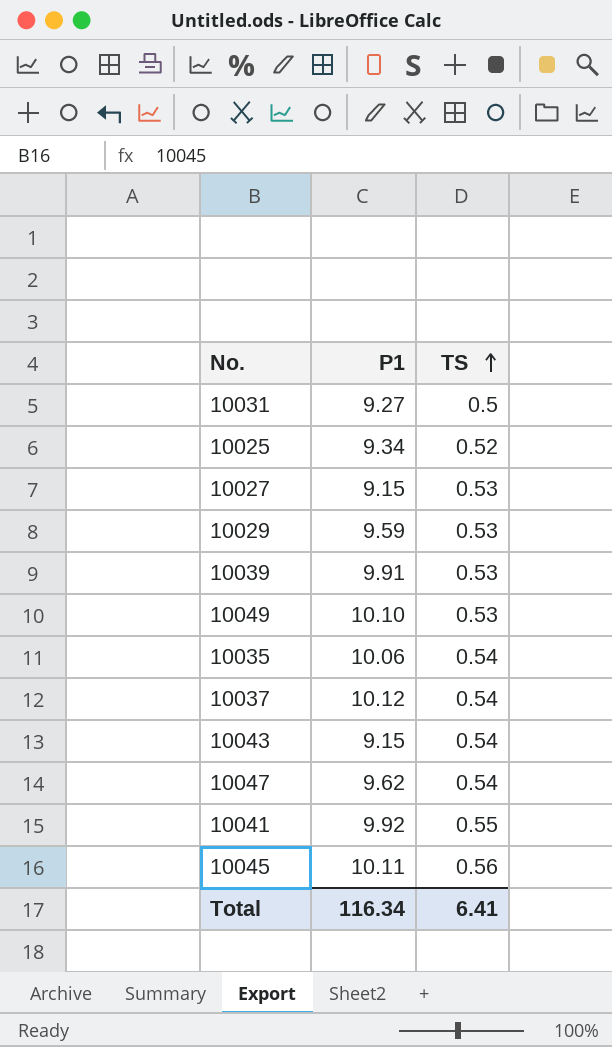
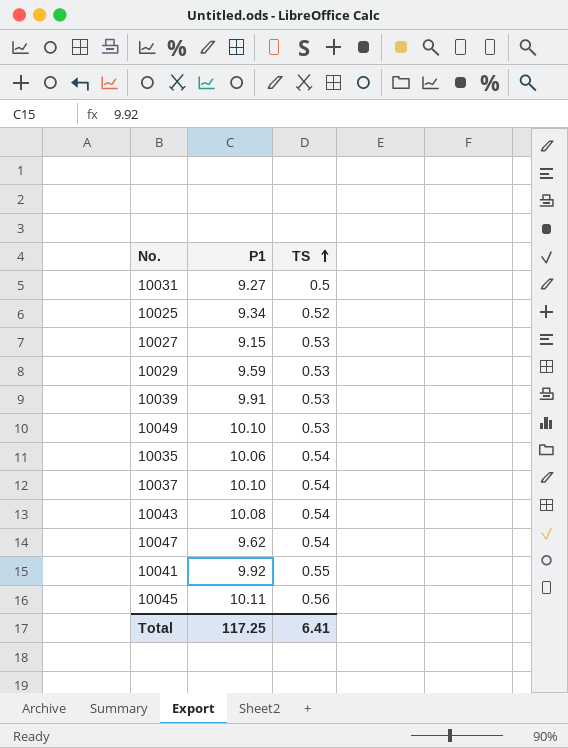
10037 | P1: 10.12 -> 10.10
10043 | P1: 9.15 -> 10.08
Total | P1: 116.34 -> 117.25

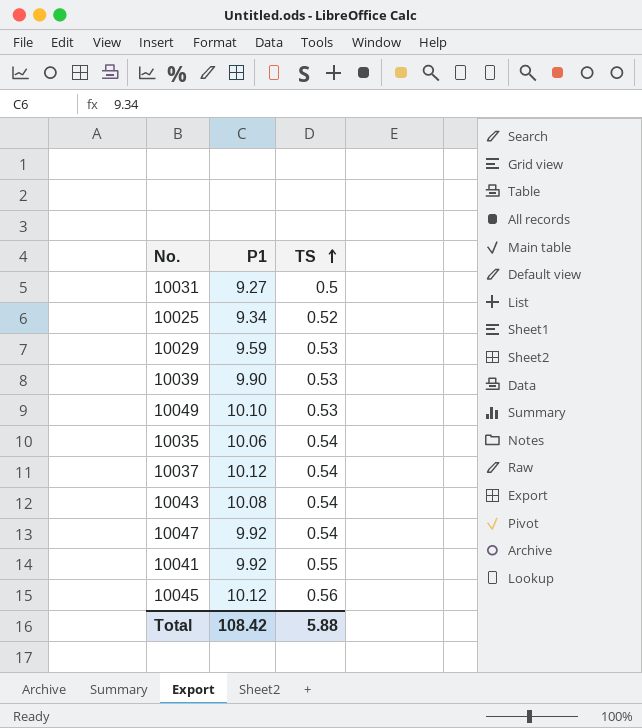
row 10027: 9.15 | 0.53 -> none
10039 | P1: 9.91 -> 9.90
10037 | P1: 10.10 -> 10.12
10047 | P1: 9.62 -> 9.92
10045 | P1: 10.11 -> 10.12
Total | P1: 117.25 -> 108.42
Total | TS: 6.41 -> 5.88

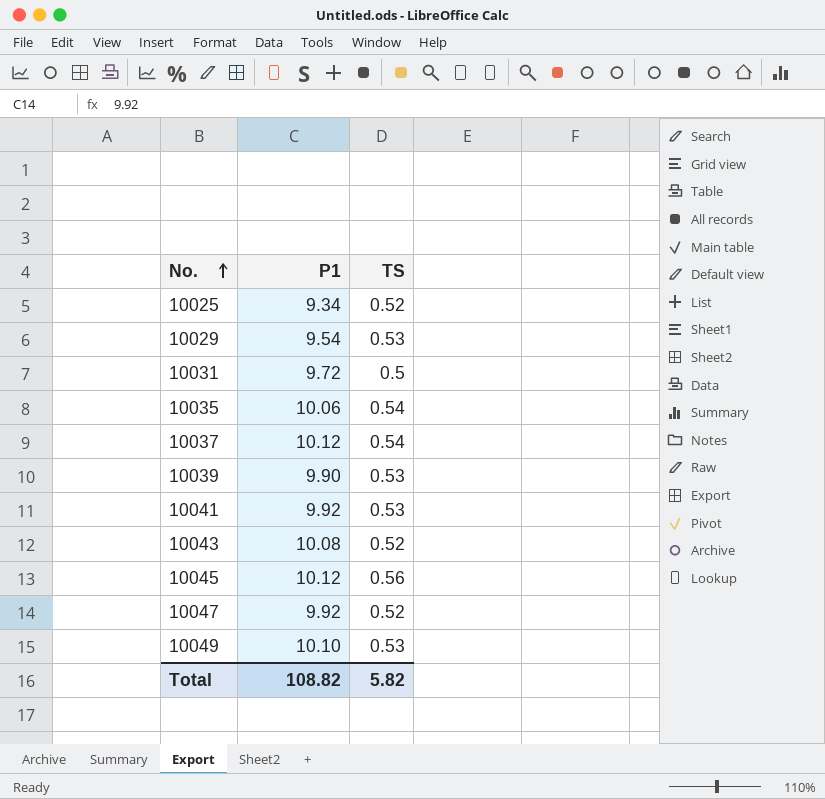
row order: TS ascending -> No. ascending
10029 | P1: 9.59 -> 9.54
10031 | P1: 9.27 -> 9.72
10041 | TS: 0.55 -> 0.53
10043 | TS: 0.54 -> 0.52
10047 | TS: 0.54 -> 0.52
Total | P1: 108.42 -> 108.82
Total | TS: 5.88 -> 5.82

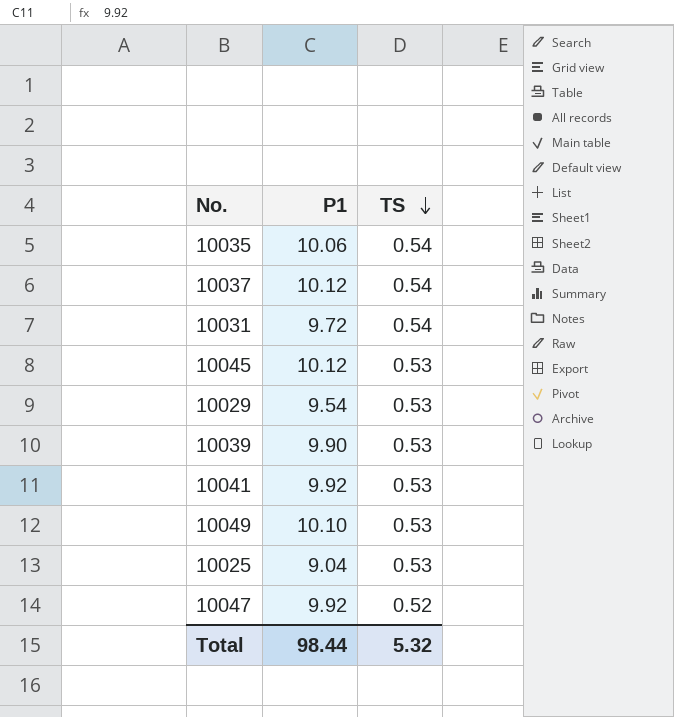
row order: No. ascending -> TS descending
row 10043: 10.08 | 0.52 -> none
10031 | TS: 0.5 -> 0.54
10045 | TS: 0.56 -> 0.53
10025 | P1: 9.34 -> 9.04
10025 | TS: 0.52 -> 0.53
Total | P1: 108.82 -> 98.44
Total | TS: 5.82 -> 5.32

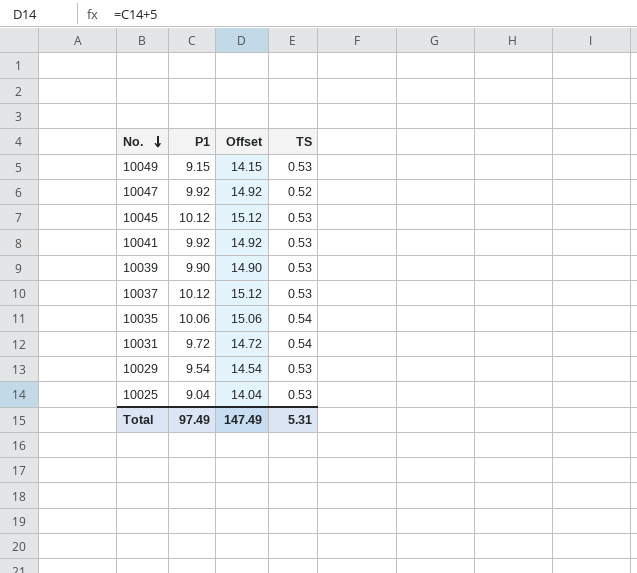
row order: TS descending -> No. descending
column Offset | formula: none -> [P1] + 5
10049 | P1: 10.10 -> 9.15
10037 | TS: 0.54 -> 0.53
Total | P1: 98.44 -> 97.49
Total | TS: 5.32 -> 5.31

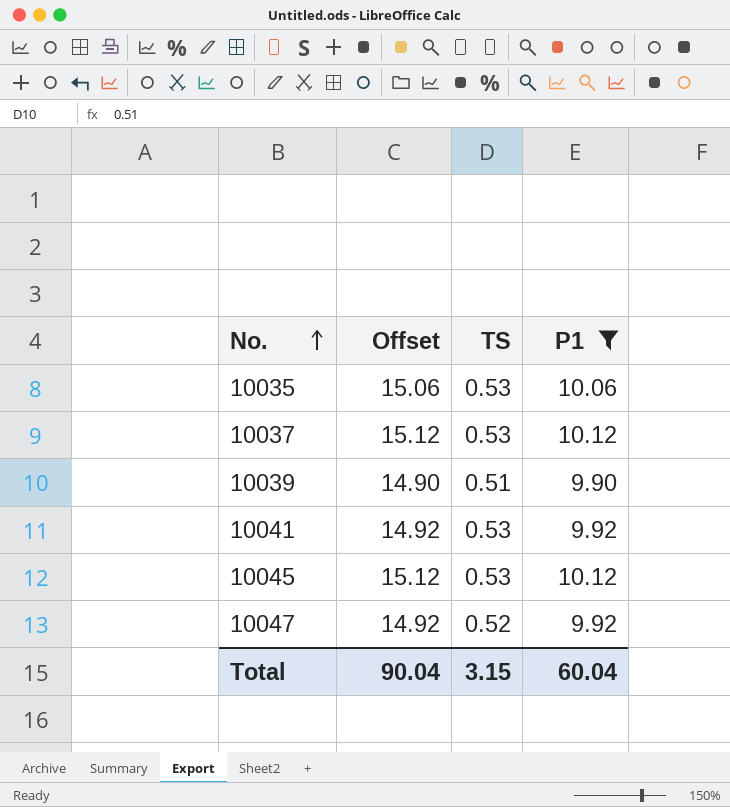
filter: none -> P1 >= 9.90
row order: No. descending -> No. ascending
column P1 | position: 2 -> 4
10035 | TS: 0.54 -> 0.53
10039 | TS: 0.53 -> 0.51
Total | Offset: 147.49 -> 90.04
Total | TS: 5.31 -> 3.15
Total | P1: 97.49 -> 60.04

